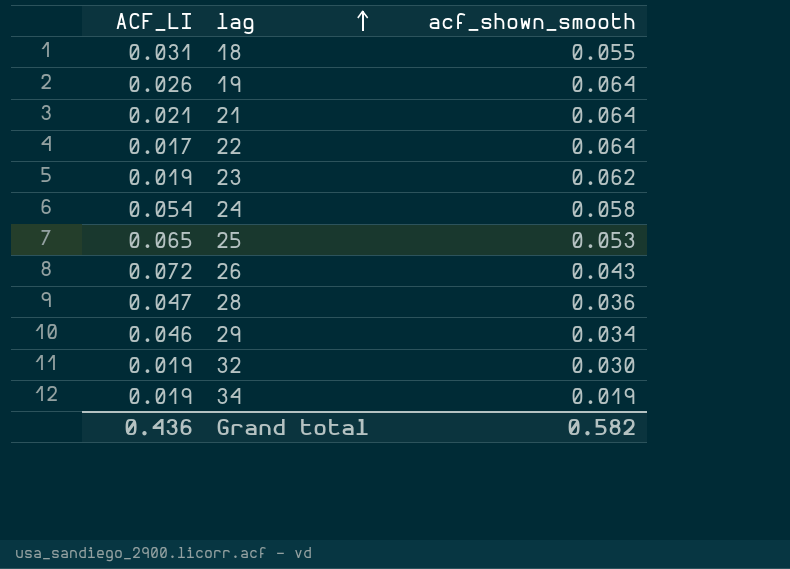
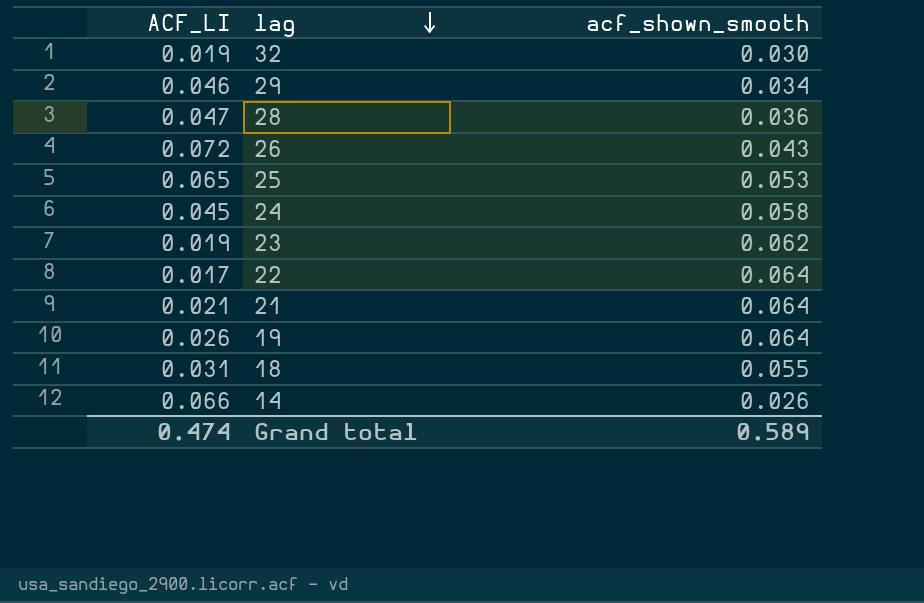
row order: lag ascending -> lag descending
row 34: 0.019 | 0.019 -> none
24 | ACF_LI: 0.054 -> 0.045
row 14: none -> 0.066 | 0.026
Grand total | ACF_LI: 0.436 -> 0.474
Grand total | acf_shown_smooth: 0.582 -> 0.589

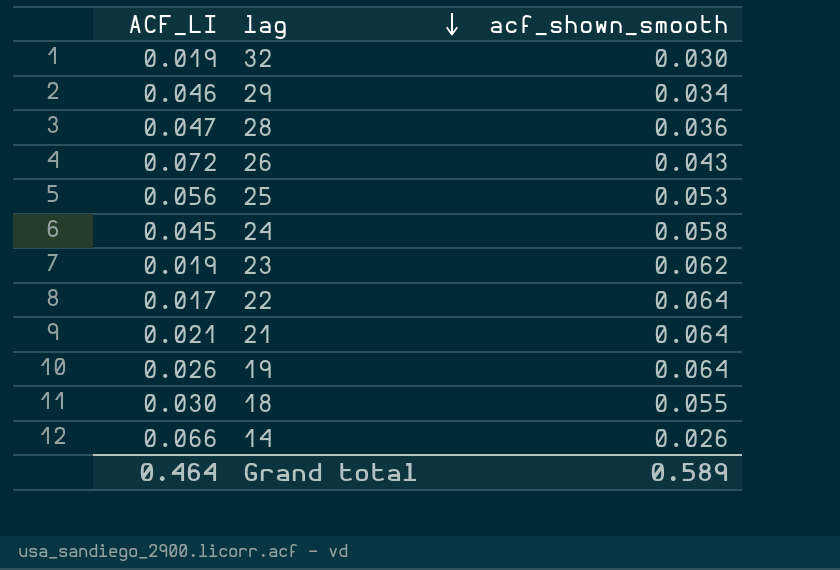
25 | ACF_LI: 0.065 -> 0.056
18 | ACF_LI: 0.031 -> 0.030
Grand total | ACF_LI: 0.474 -> 0.464

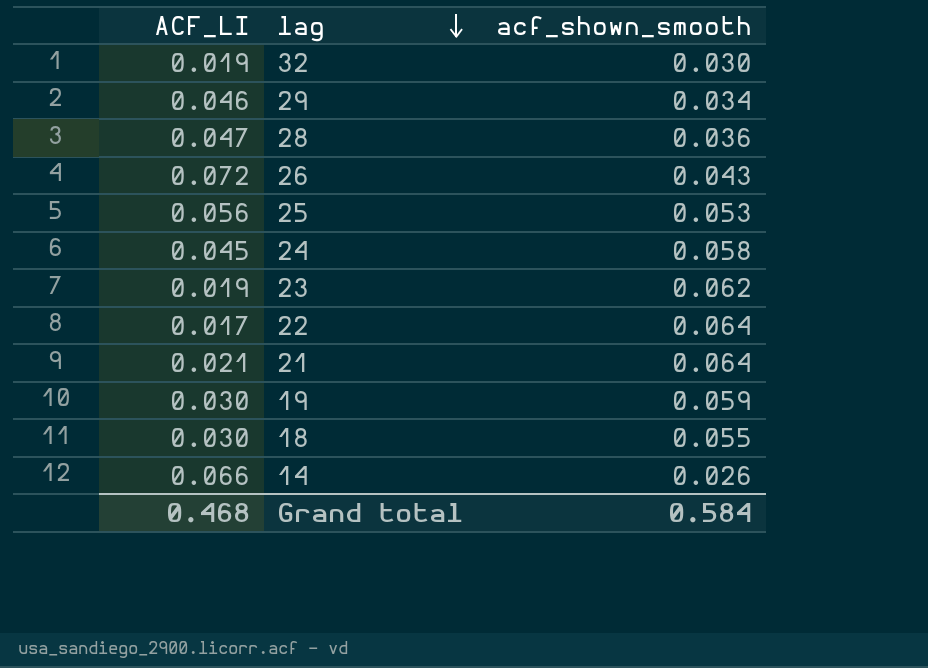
19 | ACF_LI: 0.026 -> 0.030
19 | acf_shown_smooth: 0.064 -> 0.059
Grand total | ACF_LI: 0.464 -> 0.468
Grand total | acf_shown_smooth: 0.589 -> 0.584

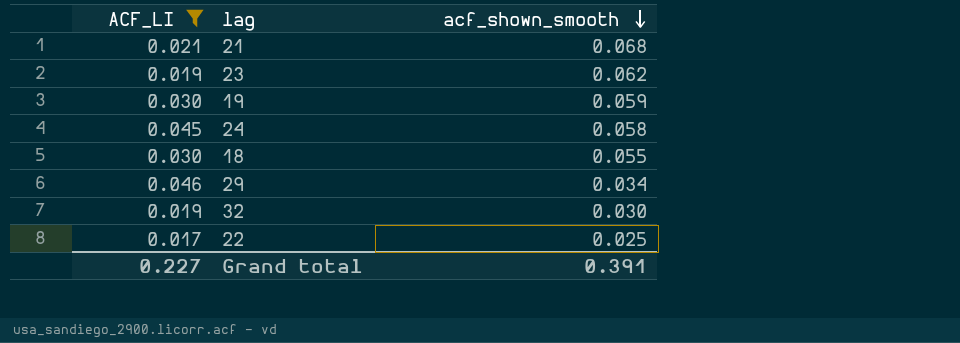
filter: none -> ACF_LI <= 0.046
row order: lag descending -> acf_shown_smooth descending
21 | acf_shown_smooth: 0.064 -> 0.068
22 | acf_shown_smooth: 0.064 -> 0.025
Grand total | ACF_LI: 0.468 -> 0.227
Grand total | acf_shown_smooth: 0.584 -> 0.391

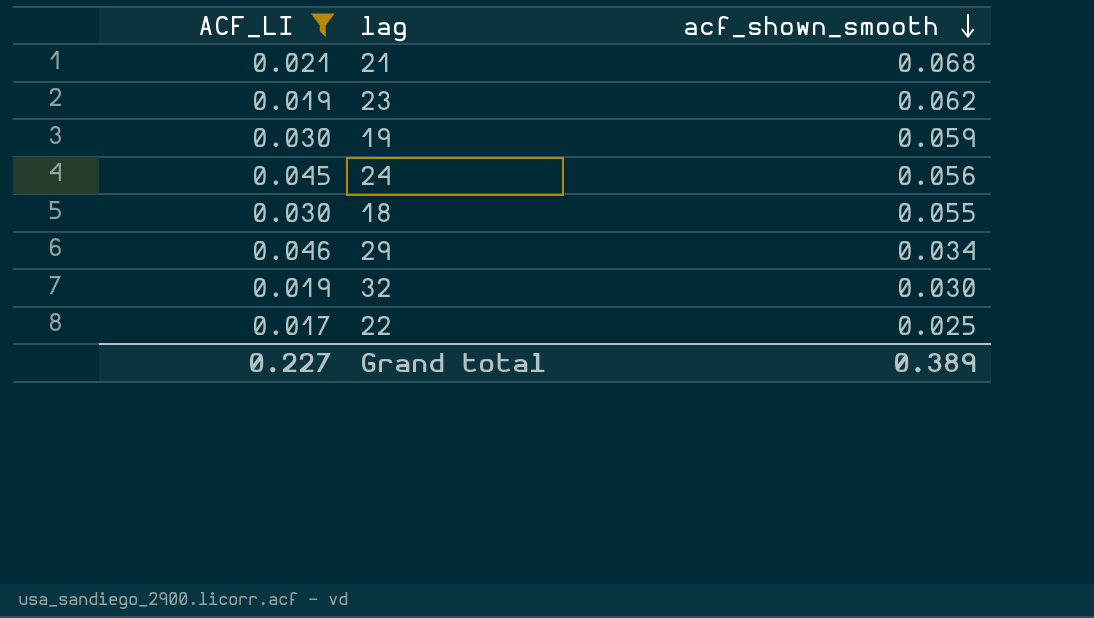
24 | acf_shown_smooth: 0.058 -> 0.056
Grand total | acf_shown_smooth: 0.391 -> 0.389

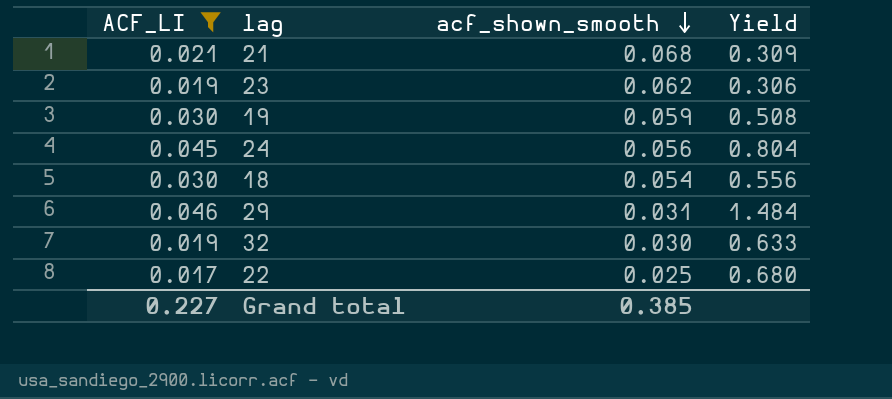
column Yield | formula: none -> [ACF_LI] / [acf_shown_smooth]
18 | acf_shown_smooth: 0.055 -> 0.054
29 | acf_shown_smooth: 0.034 -> 0.031
Grand total | acf_shown_smooth: 0.389 -> 0.385

